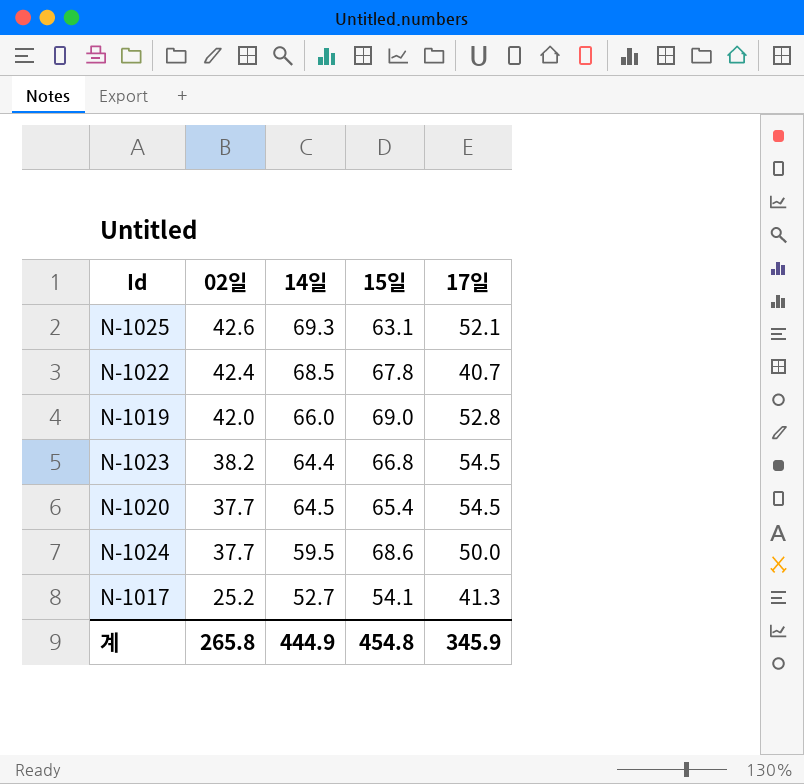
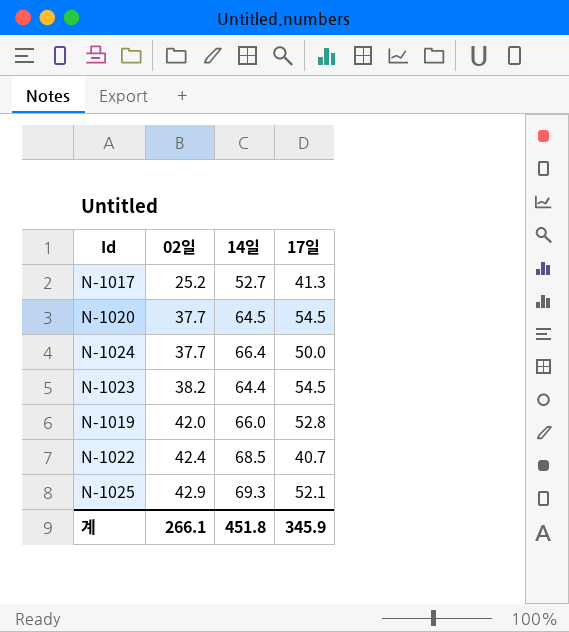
row order: 02일 descending -> 02일 ascending
column 15일 | position: 4 -> none
N-1024 | 14일: 59.5 -> 66.4
N-1025 | 02일: 42.6 -> 42.9
계 | 02일: 265.8 -> 266.1
계 | 14일: 444.9 -> 451.8

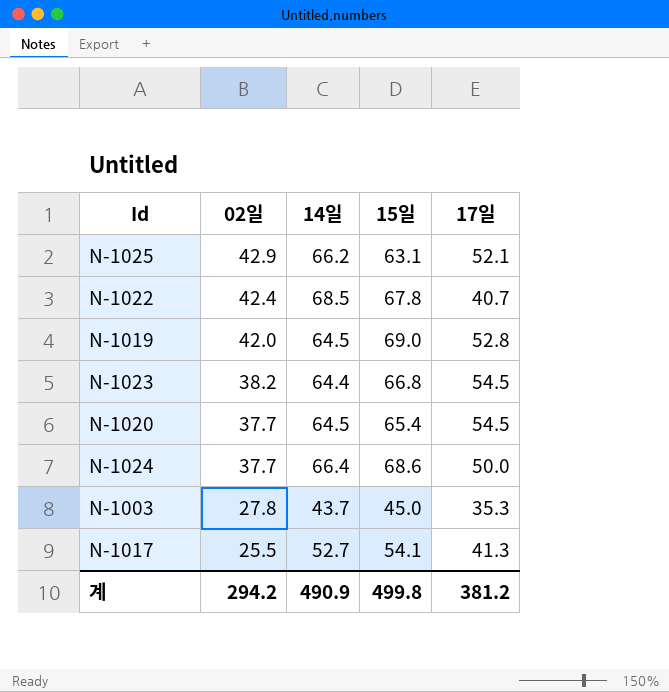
row order: 02일 ascending -> 02일 descending
column 15일 | position: none -> 4
N-1025 | 14일: 69.3 -> 66.2
N-1019 | 14일: 66.0 -> 64.5
row N-1003: none -> 27.8 | 43.7 | 45.0 | 35.3
N-1017 | 02일: 25.2 -> 25.5
계 | 02일: 266.1 -> 294.2
계 | 14일: 451.8 -> 490.9
계 | 17일: 345.9 -> 381.2

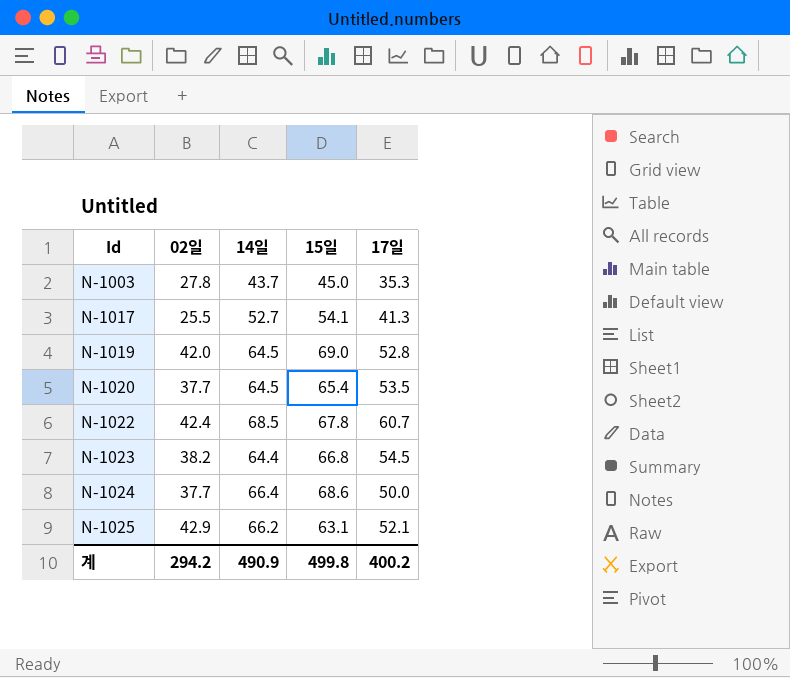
row order: 02일 descending -> Id ascending
N-1020 | 17일: 54.5 -> 53.5
N-1022 | 17일: 40.7 -> 60.7
계 | 17일: 381.2 -> 400.2

